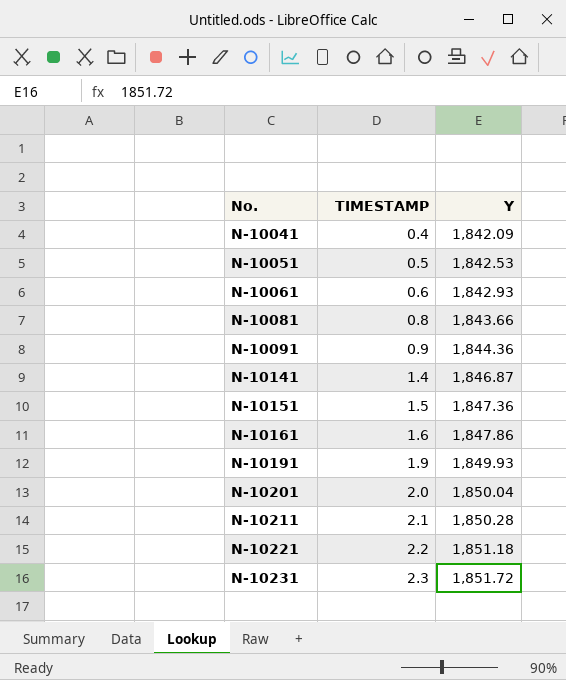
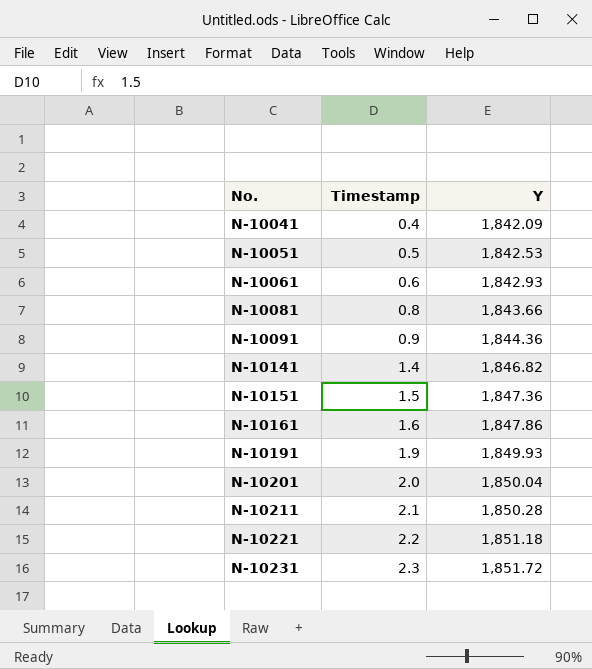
column name: TIMESTAMP -> Timestamp
N-10141 | Y: 1,846.87 -> 1,846.82

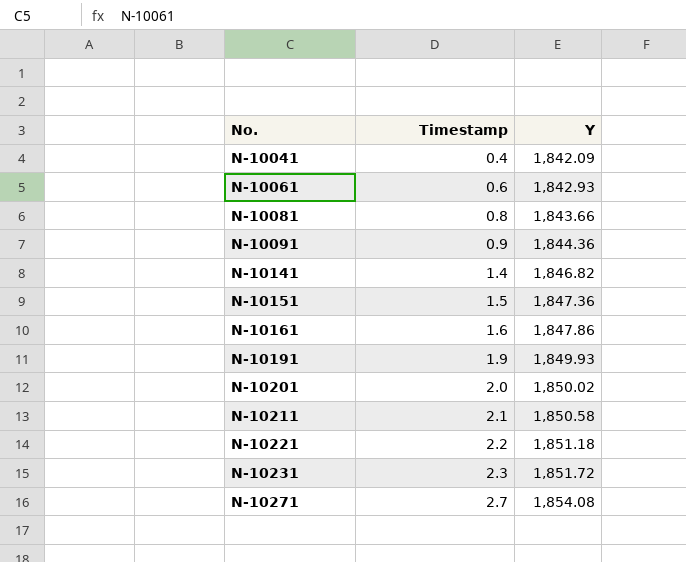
row N-10051: 0.5 | 1,842.53 -> none
N-10201 | Y: 1,850.04 -> 1,850.02
N-10211 | Y: 1,850.28 -> 1,850.58
row N-10271: none -> 2.7 | 1,854.08

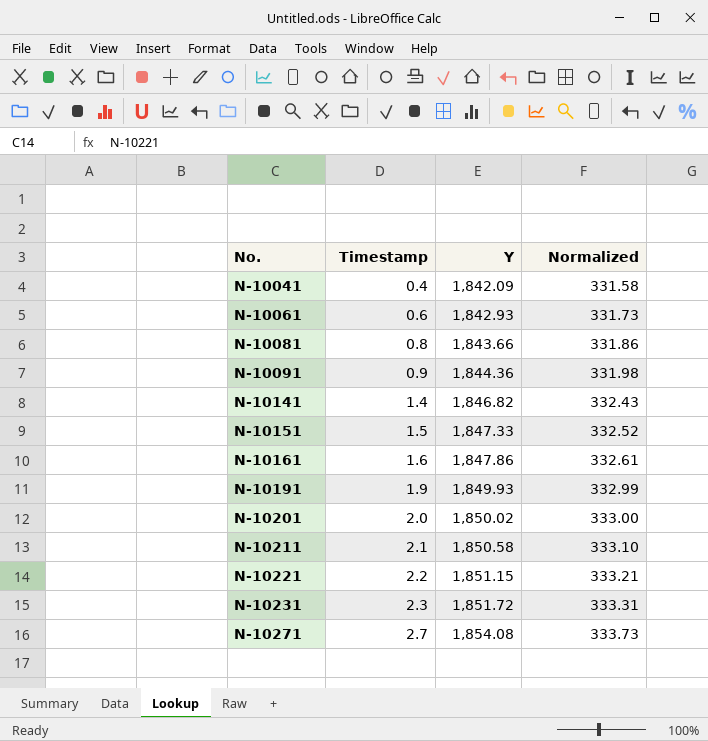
column Normalized | formula: none -> [Y] * 0.18
N-10151 | Y: 1,847.36 -> 1,847.33
N-10221 | Y: 1,851.18 -> 1,851.15

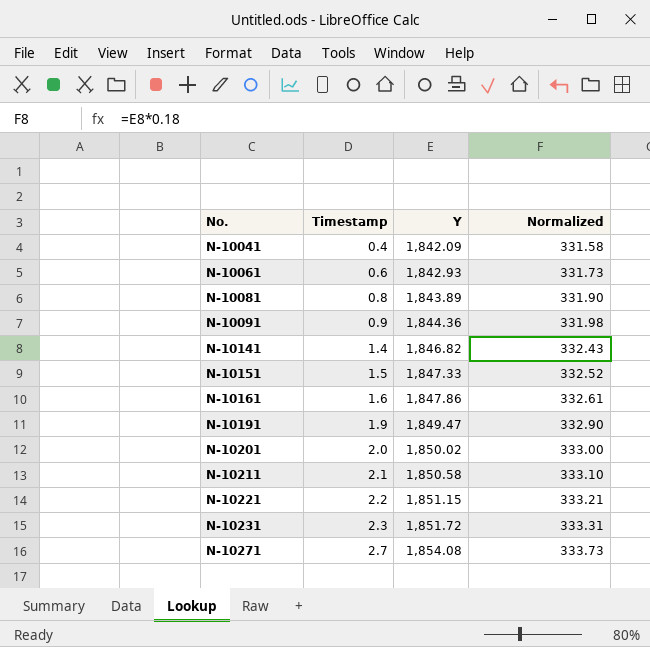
N-10081 | Y: 1,843.66 -> 1,843.89
N-10081 | Normalized: 331.86 -> 331.90
N-10191 | Y: 1,849.93 -> 1,849.47
N-10191 | Normalized: 332.99 -> 332.90

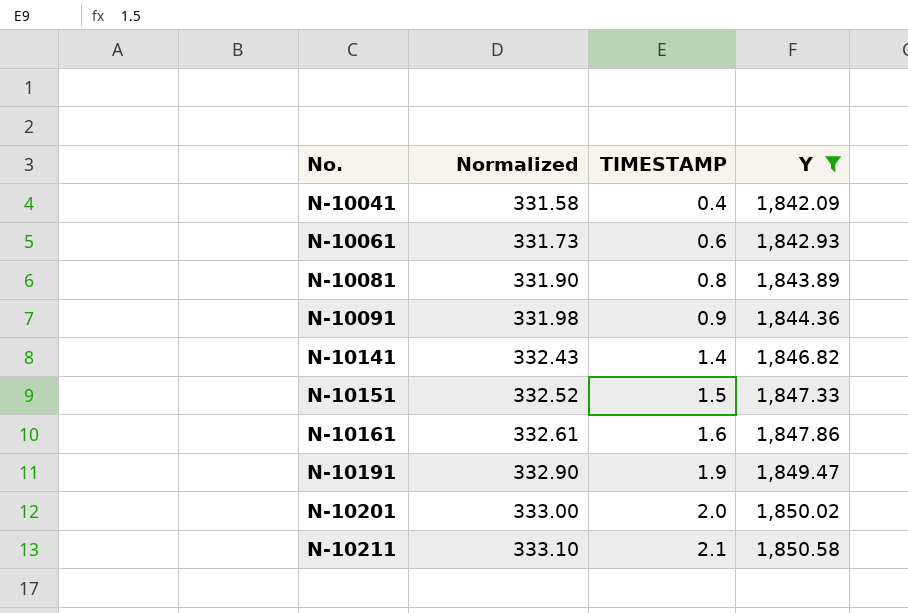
filter: none -> Y <= 1,850.58
column Normalized | position: 4 -> 2
column name: Timestamp -> TIMESTAMP

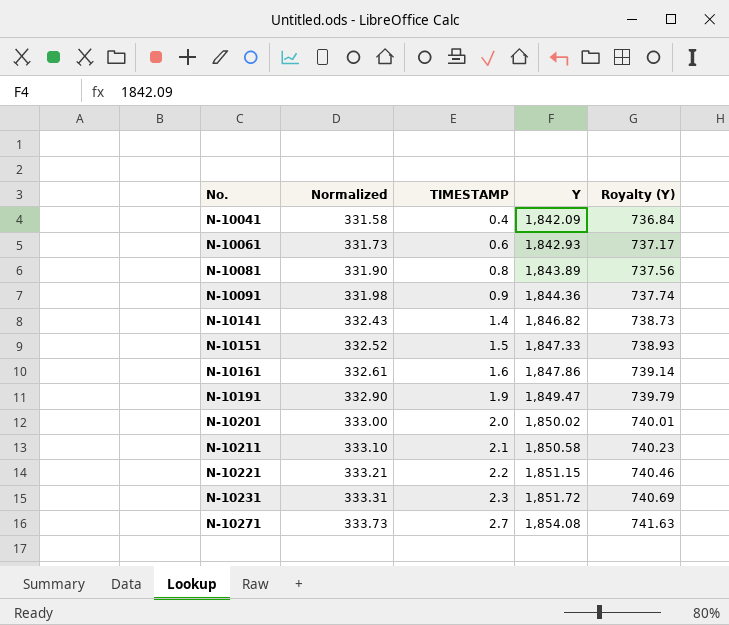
filter: Y <= 1,850.58 -> none
column Royalty (Y) | formula: none -> [Y] * 0.4

